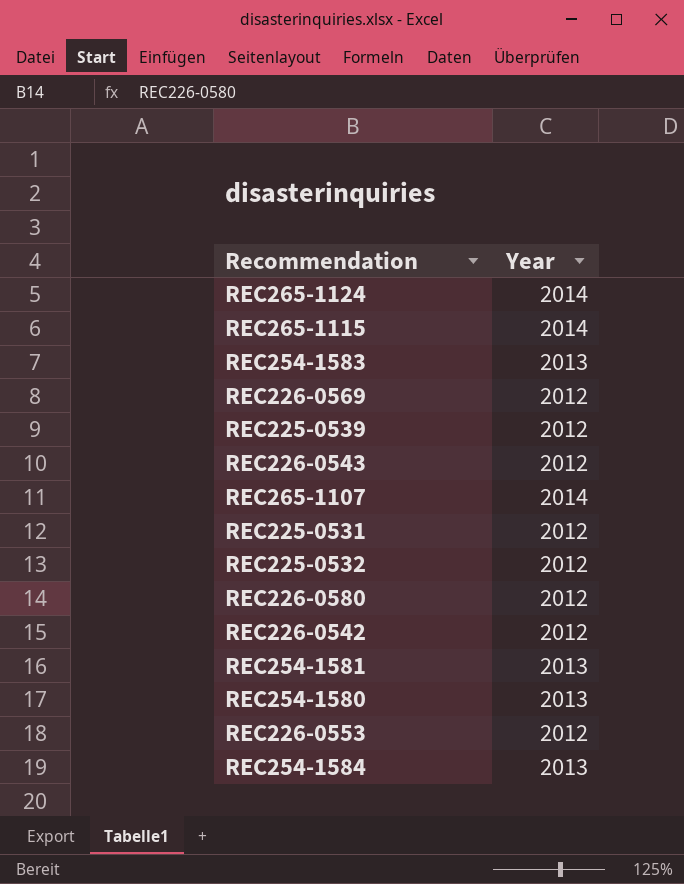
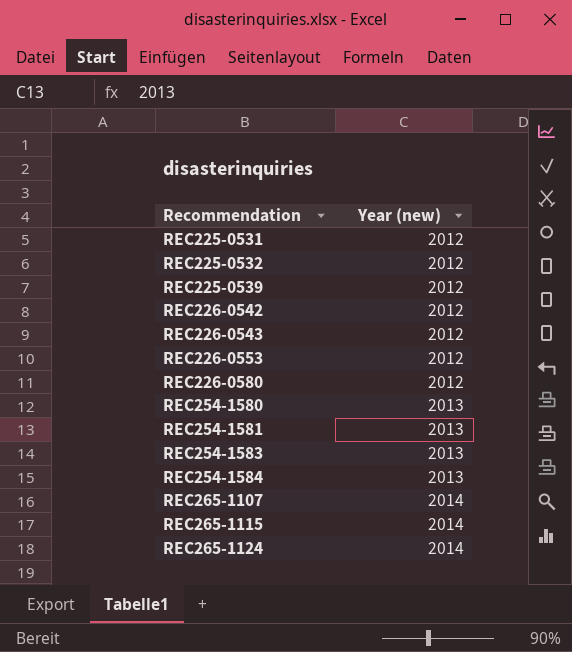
row order: none -> Recommendation ascending
column name: Year -> Year (new)
row REC226-0569: 2012 -> none

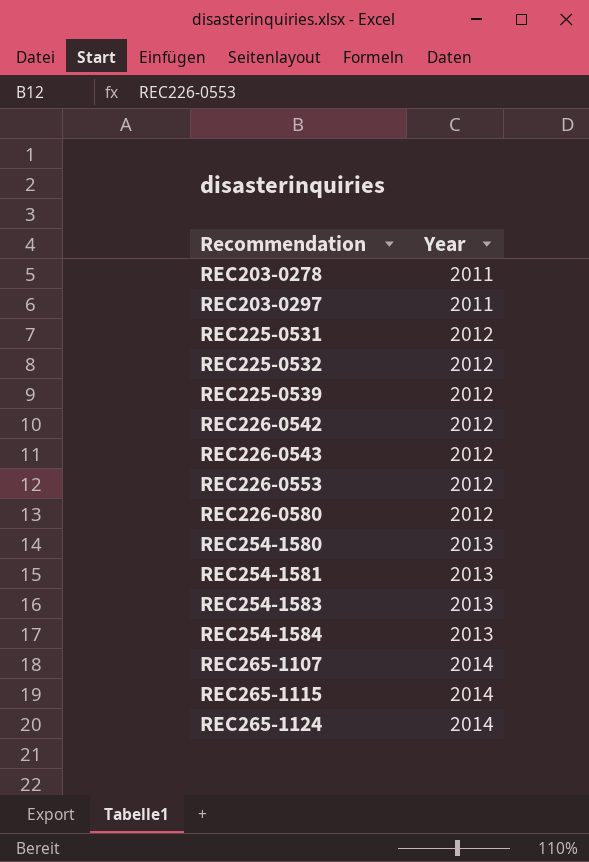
column name: Year (new) -> Year
row REC203-0278: none -> 2011
row REC203-0297: none -> 2011

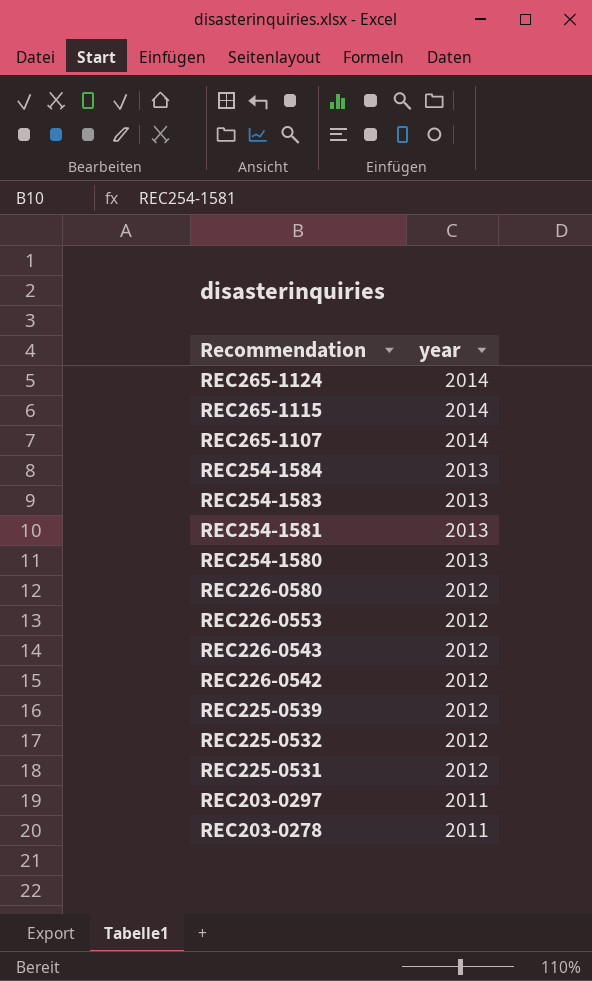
row order: Recommendation ascending -> Recommendation descending
column name: Year -> year

